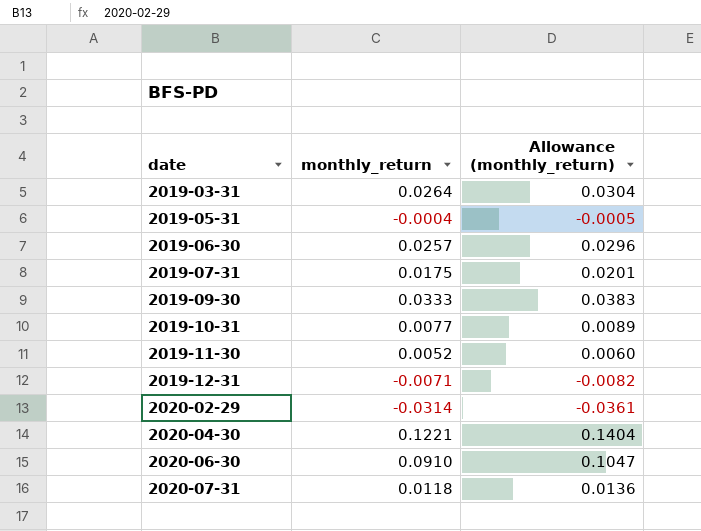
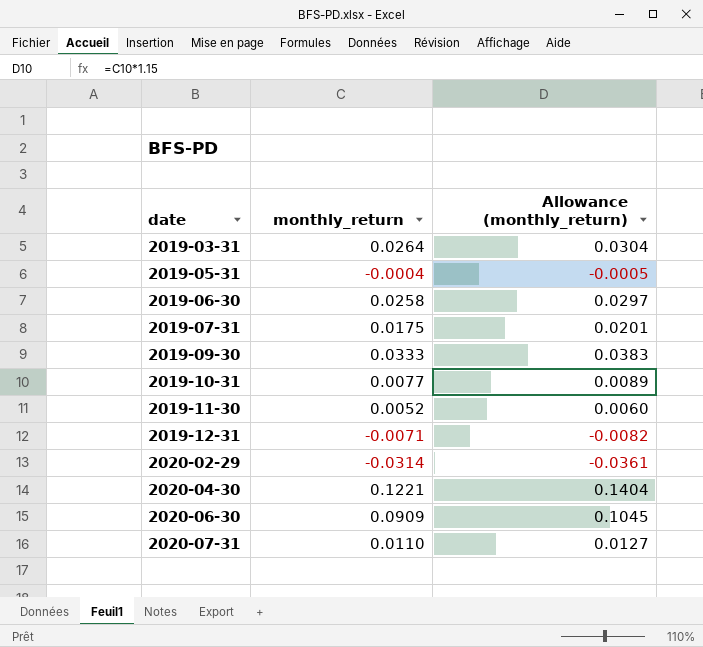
2019-06-30 | monthly_return: 0.0257 -> 0.0258
2019-06-30 | Allowance (monthly_return): 0.0296 -> 0.0297
2020-06-30 | monthly_return: 0.0910 -> 0.0909
2020-06-30 | Allowance (monthly_return): 0.1047 -> 0.1045
2020-07-31 | monthly_return: 0.0118 -> 0.0110
2020-07-31 | Allowance (monthly_return): 0.0136 -> 0.0127

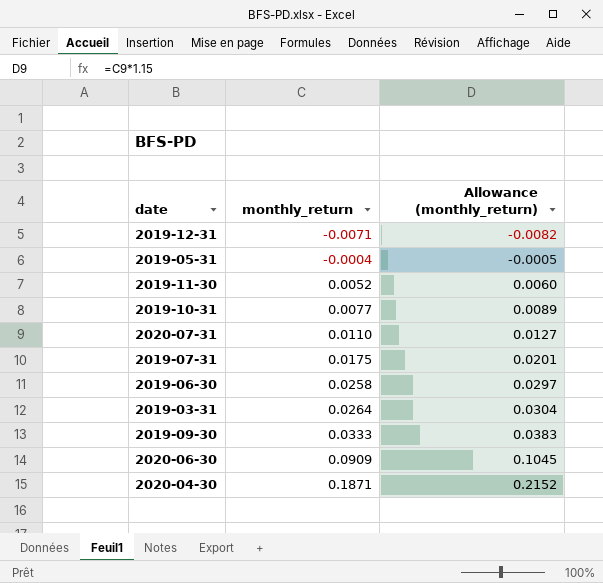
row order: date ascending -> monthly_return ascending
row 2020-02-29: -0.0314 | -0.0361 -> none
2020-04-30 | monthly_return: 0.1221 -> 0.1871
2020-04-30 | Allowance (monthly_return): 0.1404 -> 0.2152

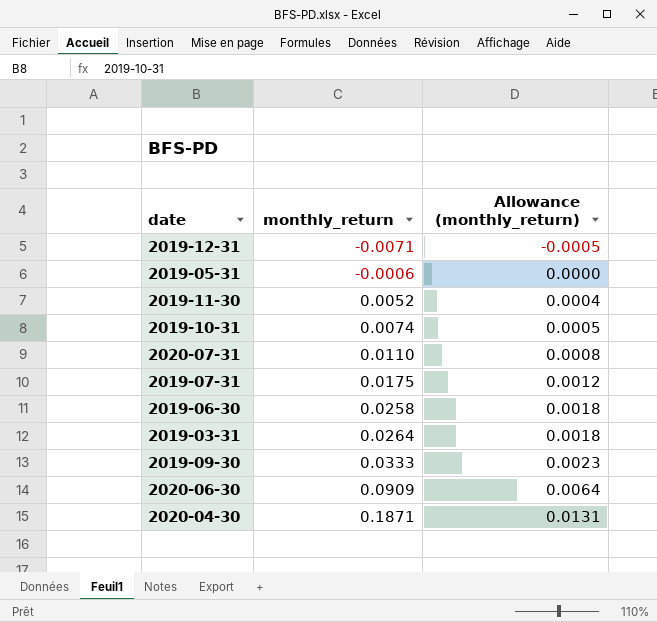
column Allowance (monthly_return) | formula: [monthly_return] * 1.15 -> [monthly_return] * 0.07
2019-05-31 | monthly_return: -0.0004 -> -0.0006
2019-10-31 | monthly_return: 0.0077 -> 0.0074

